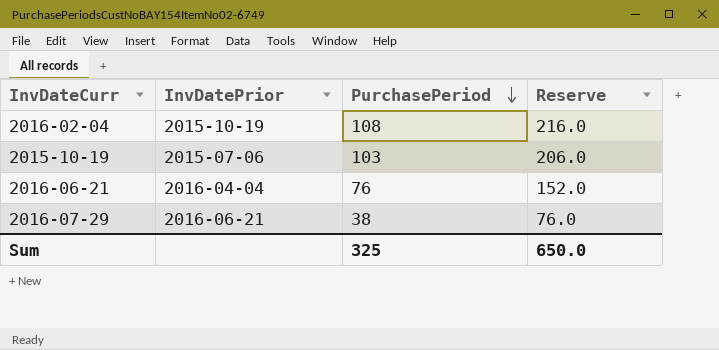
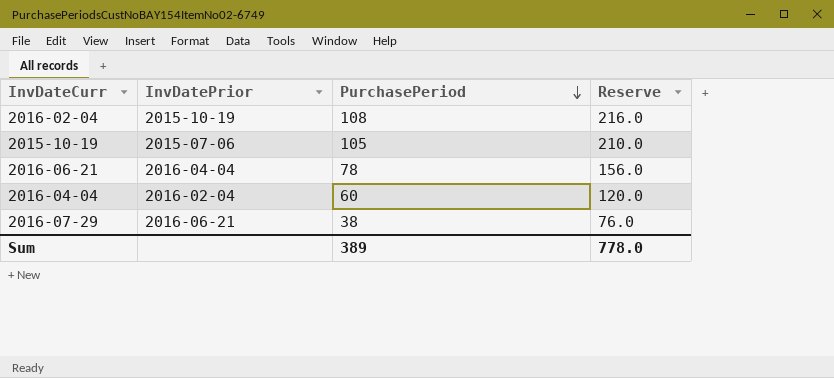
2015-10-19 | PurchasePeriod: 103 -> 105
2015-10-19 | Reserve: 206.0 -> 210.0
2016-06-21 | PurchasePeriod: 76 -> 78
2016-06-21 | Reserve: 152.0 -> 156.0
row 2016-04-04: none -> 2016-02-04 | 60 | 120.0
Sum | PurchasePeriod: 325 -> 389
Sum | Reserve: 650.0 -> 778.0

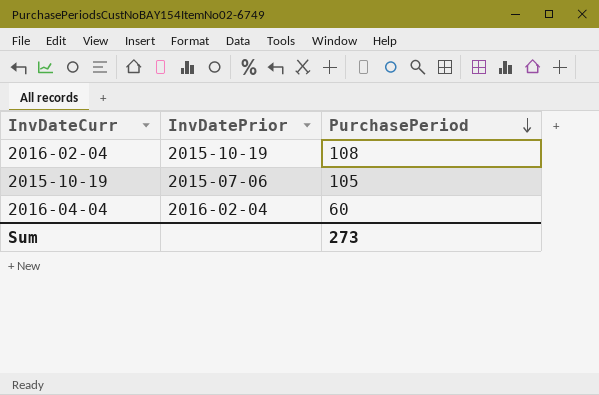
column Reserve | formula: [PurchasePeriod] * 2 -> none
row 2016-06-21: 2016-04-04 | 78 | 156.0 -> none
row 2016-07-29: 2016-06-21 | 38 | 76.0 -> none
Sum | PurchasePeriod: 389 -> 273

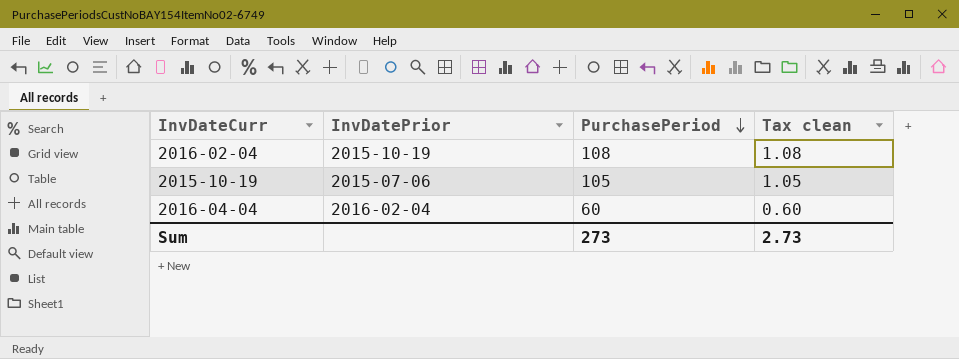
column Tax clean | formula: none -> [PurchasePeriod] * 0.01

